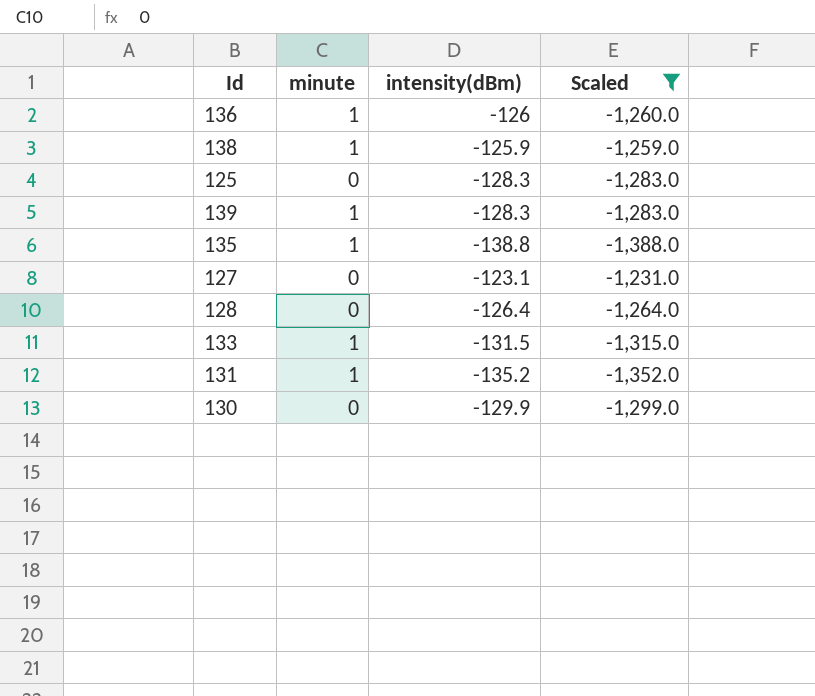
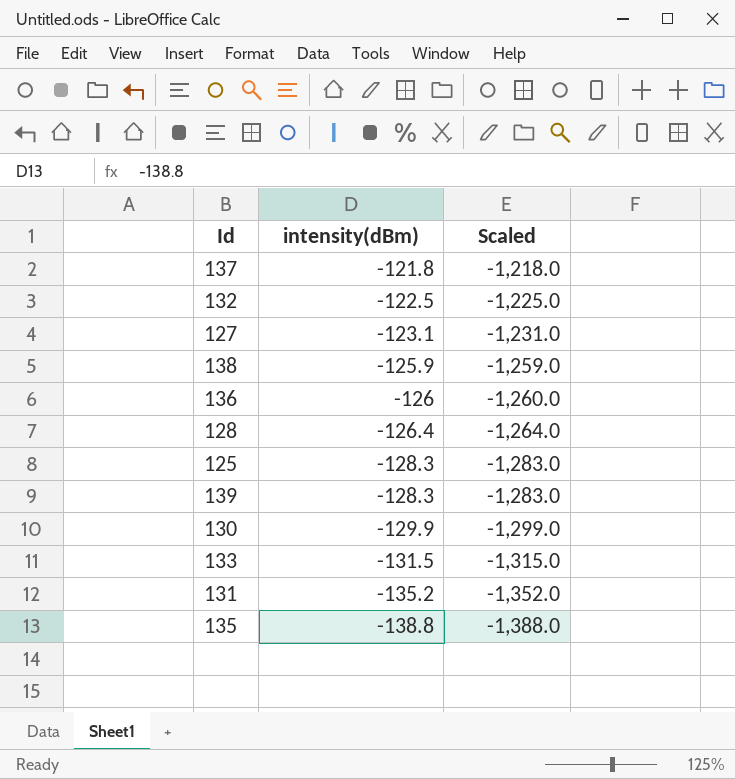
filter: Scaled <= -1,231.0 -> none
row order: none -> intensity(dBm) descending
column minute | position: 2 -> none

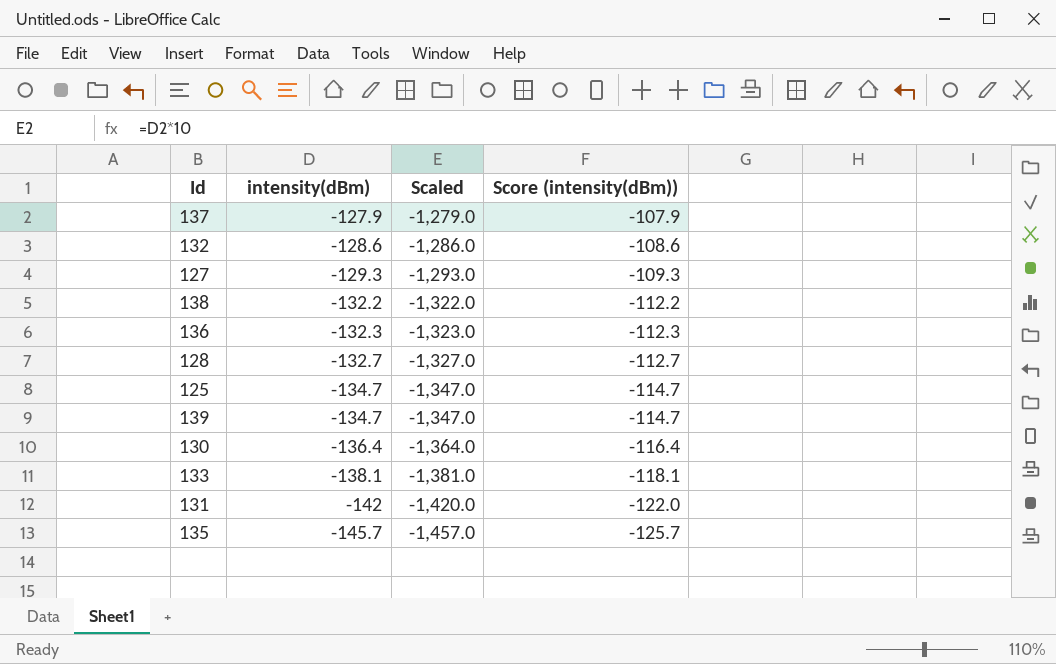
column Score (intensity(dBm)) | formula: none -> [intensity(dBm)] + 20
137 | intensity(dBm): -121.8 -> -127.9
137 | Scaled: -1,218.0 -> -1,279.0
132 | intensity(dBm): -122.5 -> -128.6
132 | Scaled: -1,225.0 -> -1,286.0
127 | intensity(dBm): -123.1 -> -129.3
127 | Scaled: -1,231.0 -> -1,293.0
138 | intensity(dBm): -125.9 -> -132.2
138 | Scaled: -1,259.0 -> -1,322.0
136 | intensity(dBm): -126 -> -132.3
136 | Scaled: -1,260.0 -> -1,323.0
128 | intensity(dBm): -126.4 -> -132.7
128 | Scaled: -1,264.0 -> -1,327.0
125 | intensity(dBm): -128.3 -> -134.7
125 | Scaled: -1,283.0 -> -1,347.0
139 | intensity(dBm): -128.3 -> -134.7
139 | Scaled: -1,283.0 -> -1,347.0
130 | intensity(dBm): -129.9 -> -136.4
130 | Scaled: -1,299.0 -> -1,364.0
133 | intensity(dBm): -131.5 -> -138.1
133 | Scaled: -1,315.0 -> -1,381.0
131 | intensity(dBm): -135.2 -> -142
131 | Scaled: -1,352.0 -> -1,420.0
135 | intensity(dBm): -138.8 -> -145.7
135 | Scaled: -1,388.0 -> -1,457.0

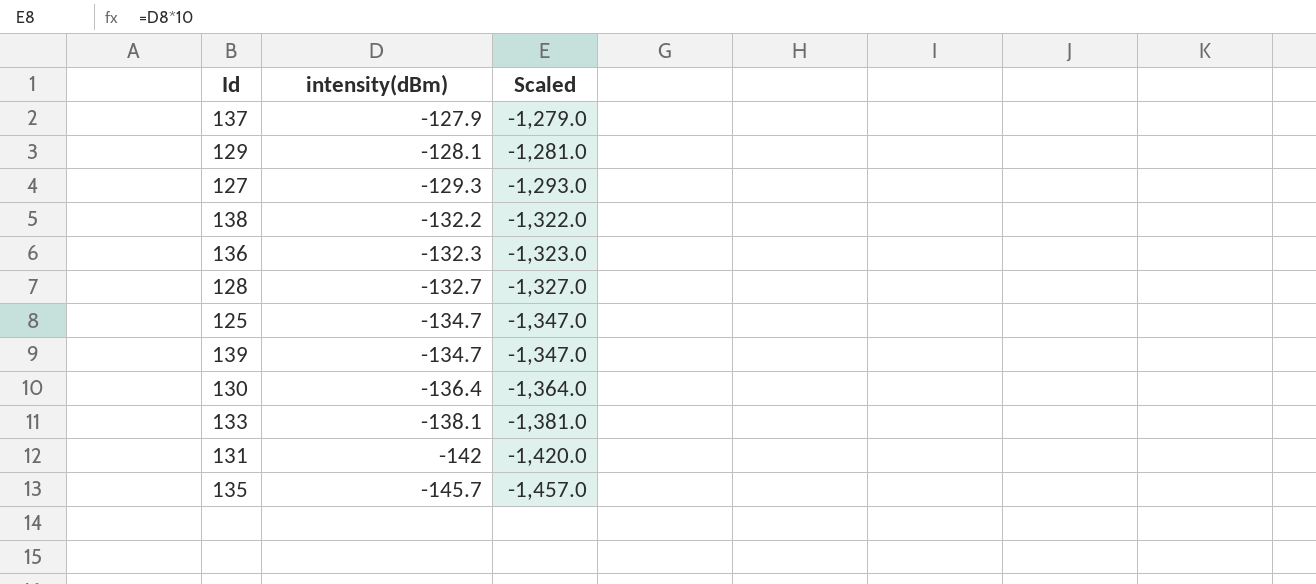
column Score (intensity(dBm)) | formula: [intensity(dBm)] + 20 -> none
row 132: -128.6 | -1,286.0 | -108.6 -> none
row 129: none -> -128.1 | -1,281.0

